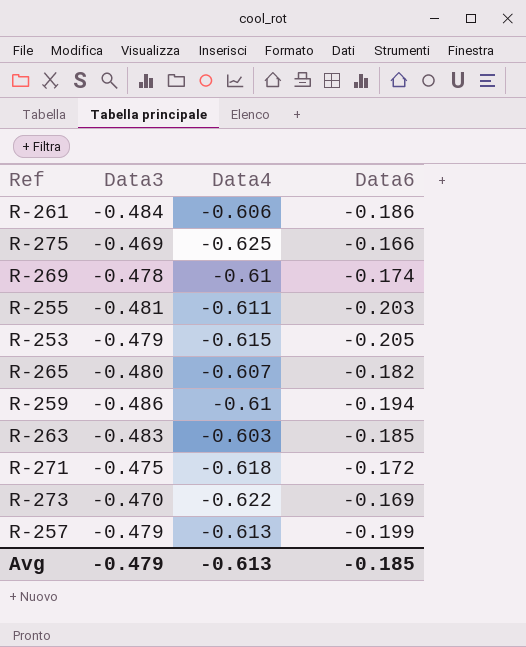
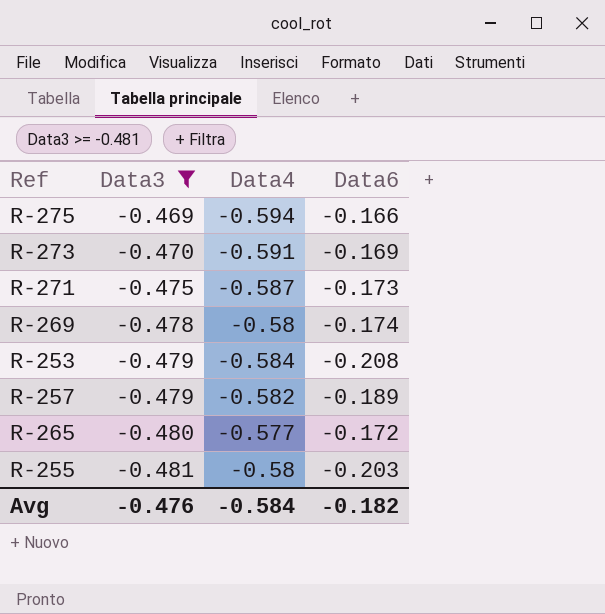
filter: none -> Data3 >= -0.481
row order: none -> Data3 descending
R-275 | Data4: -0.625 -> -0.594
R-273 | Data4: -0.622 -> -0.591
R-271 | Data4: -0.618 -> -0.587
R-271 | Data6: -0.172 -> -0.173
R-269 | Data4: -0.61 -> -0.58
R-253 | Data4: -0.615 -> -0.584
R-253 | Data6: -0.205 -> -0.208
R-257 | Data4: -0.613 -> -0.582
R-257 | Data6: -0.199 -> -0.189
R-265 | Data4: -0.607 -> -0.577
R-265 | Data6: -0.182 -> -0.172
R-255 | Data4: -0.611 -> -0.58
Avg | Data3: -0.479 -> -0.476
Avg | Data4: -0.613 -> -0.584
Avg | Data6: -0.185 -> -0.182

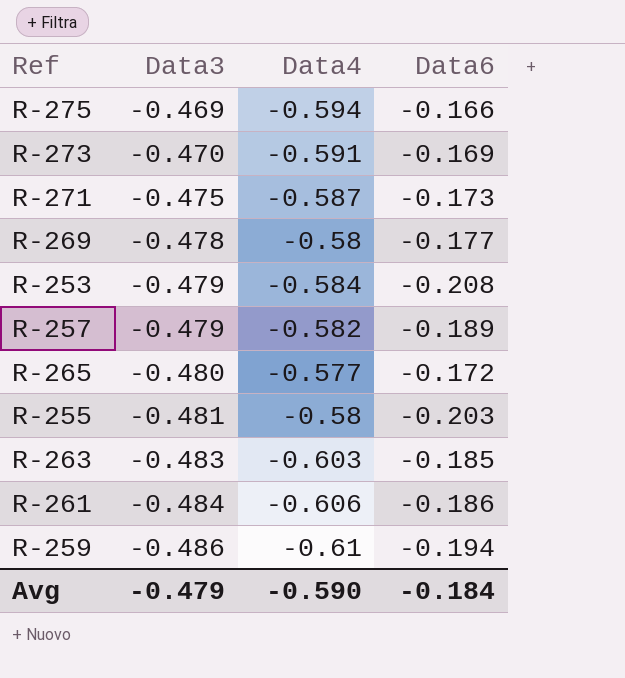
filter: Data3 >= -0.481 -> none
R-269 | Data6: -0.174 -> -0.177
Avg | Data3: -0.476 -> -0.479
Avg | Data4: -0.584 -> -0.590
Avg | Data6: -0.182 -> -0.184

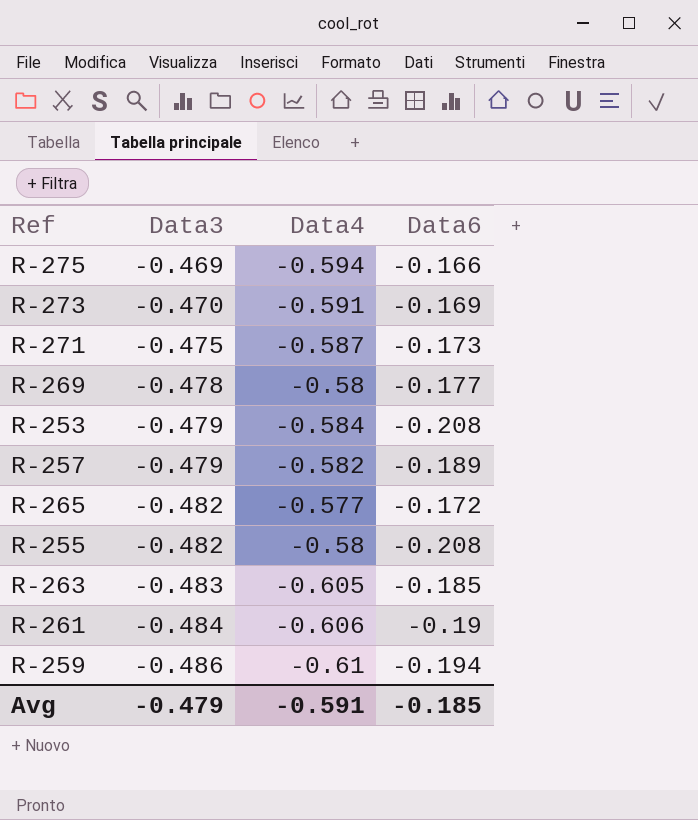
R-265 | Data3: -0.480 -> -0.482
R-255 | Data3: -0.481 -> -0.482
R-255 | Data6: -0.203 -> -0.208
R-263 | Data4: -0.603 -> -0.605
R-261 | Data6: -0.186 -> -0.19
Avg | Data4: -0.590 -> -0.591
Avg | Data6: -0.184 -> -0.185

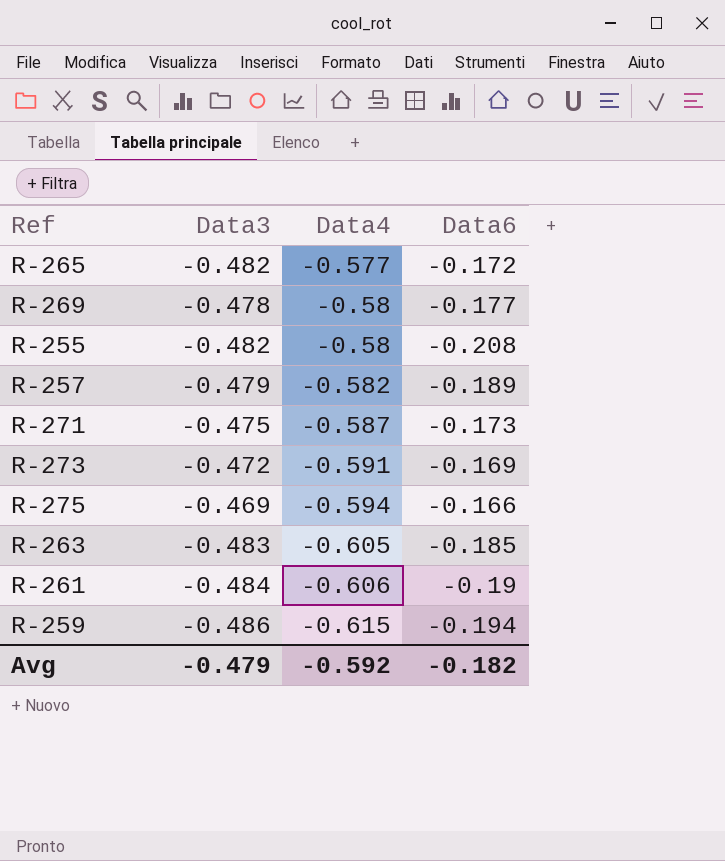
row order: Data3 descending -> Data4 descending
row R-253: -0.479 | -0.584 | -0.208 -> none
R-273 | Data3: -0.470 -> -0.472
R-259 | Data4: -0.61 -> -0.615
Avg | Data4: -0.591 -> -0.592
Avg | Data6: -0.185 -> -0.182

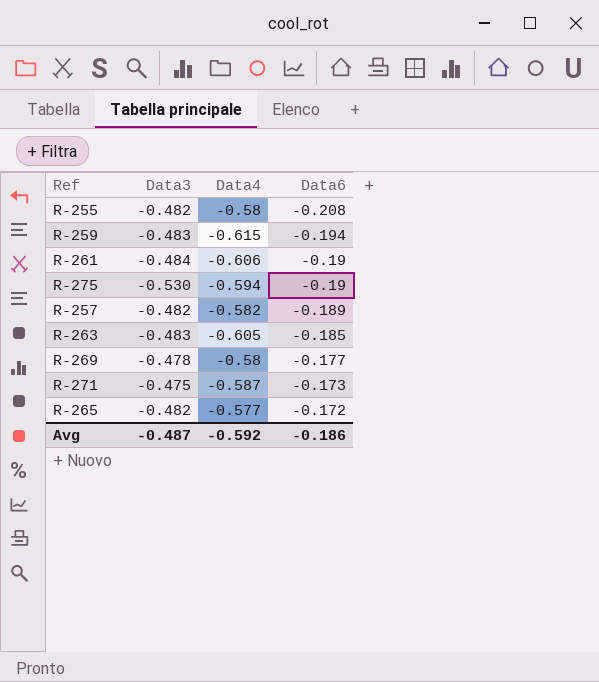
row order: Data4 descending -> Data6 ascending
row R-273: -0.472 | -0.591 | -0.169 -> none
R-259 | Data3: -0.486 -> -0.483
R-275 | Data3: -0.469 -> -0.530
R-275 | Data6: -0.166 -> -0.19
R-257 | Data3: -0.479 -> -0.482
Avg | Data3: -0.479 -> -0.487
Avg | Data6: -0.182 -> -0.186

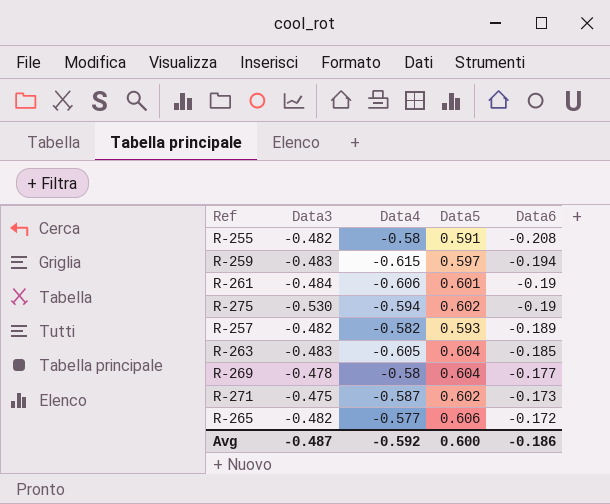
column Data5 | position: none -> 4

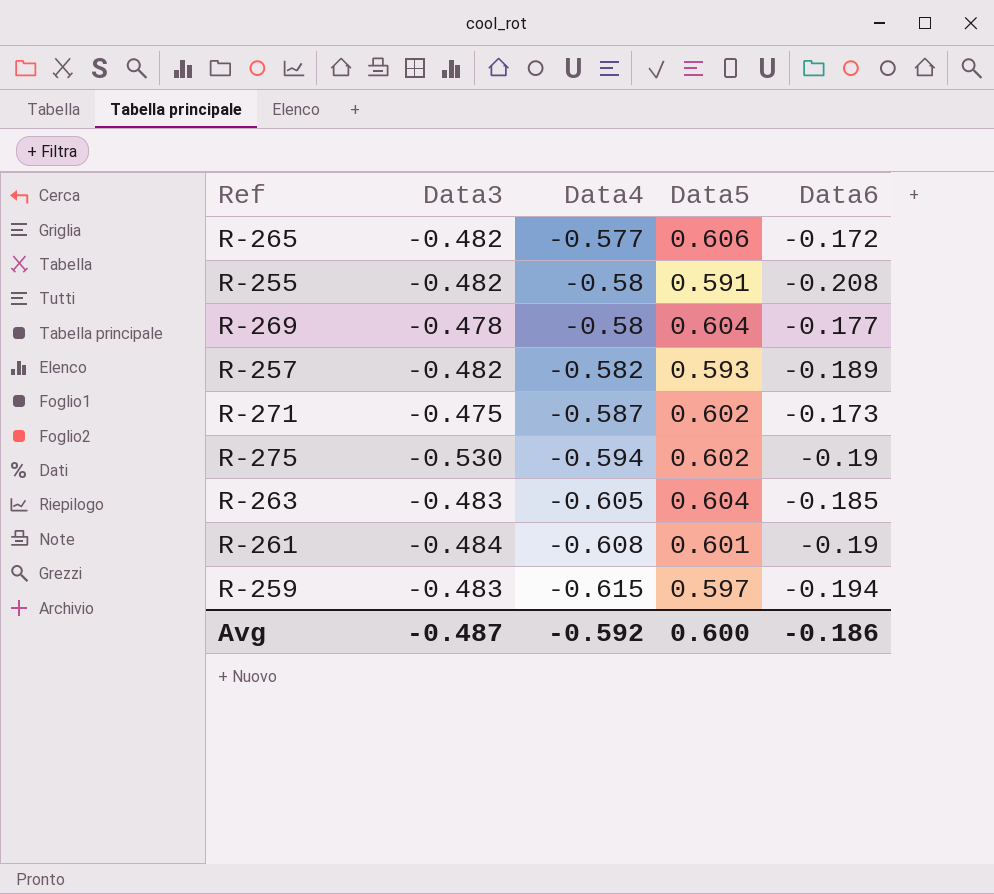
row order: Data6 ascending -> Data4 descending
R-261 | Data4: -0.606 -> -0.608

